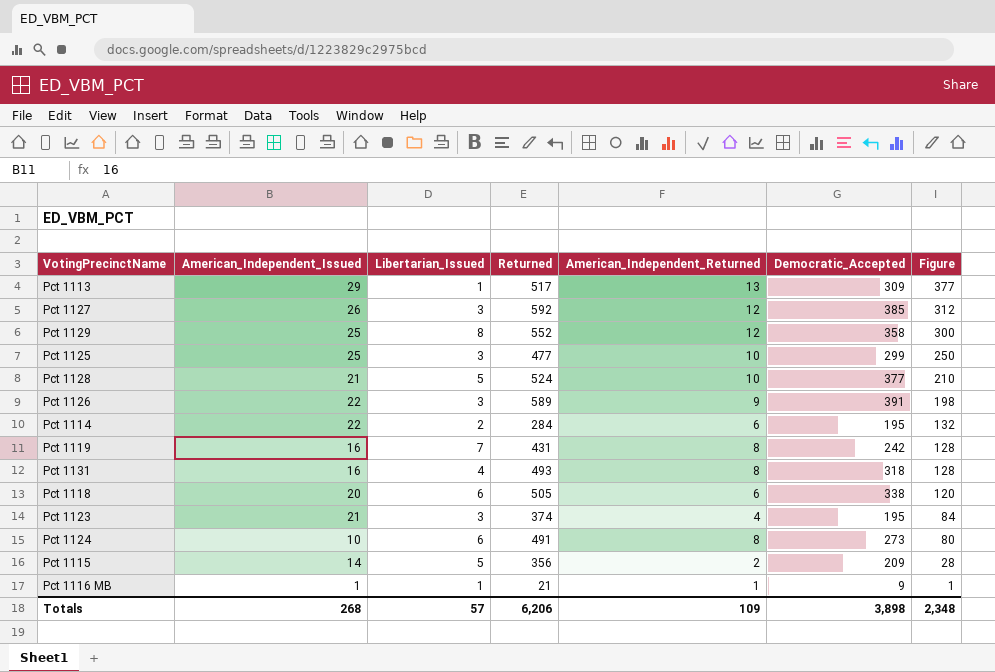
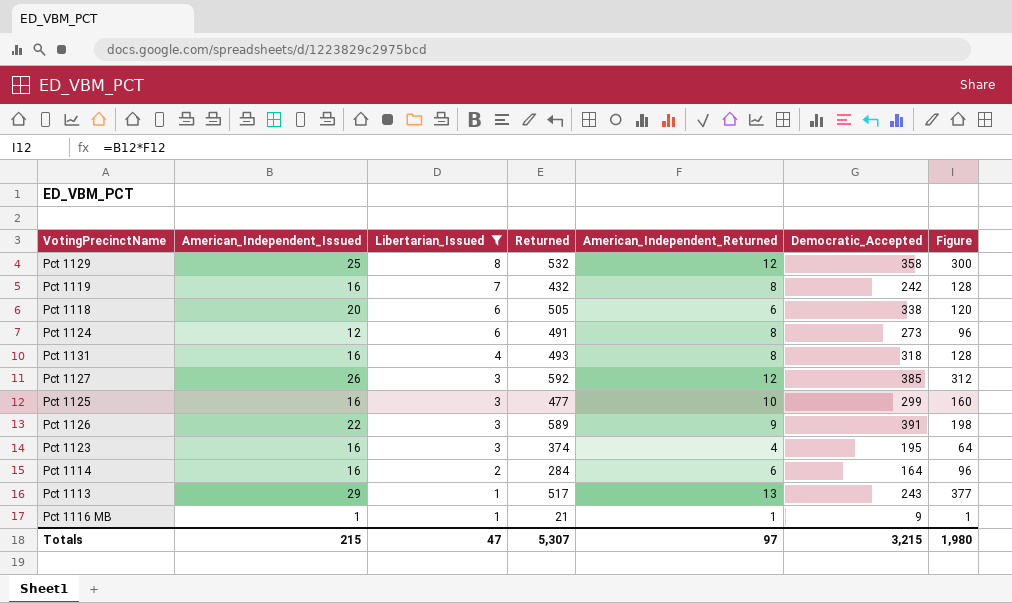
filter: none -> Libertarian_Issued != 5
row order: Figure descending -> Libertarian_Issued descending
Pct 1129 | Returned: 552 -> 532
Pct 1119 | Returned: 431 -> 432
Pct 1124 | American_Independent_Issued: 10 -> 12
Pct 1124 | Figure: 80 -> 96
Pct 1125 | American_Independent_Issued: 25 -> 16
Pct 1125 | Figure: 250 -> 160
Pct 1123 | American_Independent_Issued: 21 -> 16
Pct 1123 | Figure: 84 -> 64
Pct 1114 | American_Independent_Issued: 22 -> 16
Pct 1114 | Democratic_Accepted: 195 -> 164
Pct 1114 | Figure: 132 -> 96
Pct 1113 | Democratic_Accepted: 309 -> 243
Totals | American_Independent_Issued: 268 -> 215
Totals | Libertarian_Issued: 57 -> 47
Totals | Returned: 6,206 -> 5,307
Totals | American_Independent_Returned: 109 -> 97
Totals | Democratic_Accepted: 3,898 -> 3,215
Totals | Figure: 2,348 -> 1,980

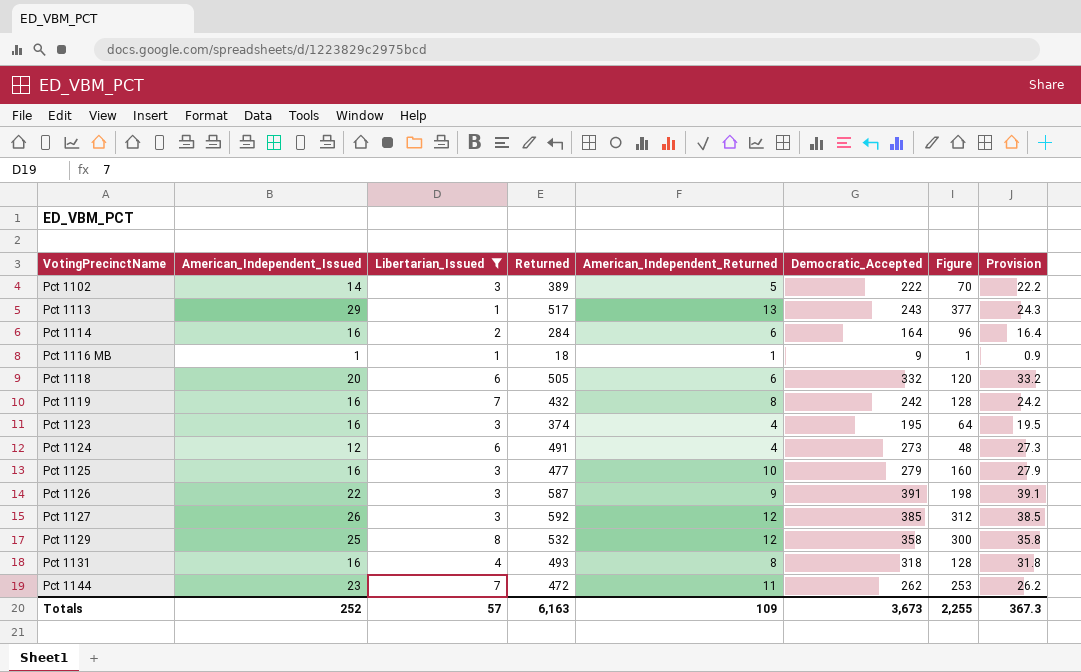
row order: Libertarian_Issued descending -> VotingPrecinctName ascending
column Provision | formula: none -> [Democratic_Accepted] * 0.1
row Pct 1102: none -> 14 | 3 | 389 | 5 | 222 | 70 | 22.2
Pct 1116 MB | Returned: 21 -> 18
Pct 1118 | Democratic_Accepted: 338 -> 332
Pct 1124 | American_Independent_Returned: 8 -> 4
Pct 1124 | Figure: 96 -> 48
Pct 1125 | Democratic_Accepted: 299 -> 279
Pct 1126 | Returned: 589 -> 587
row Pct 1144: none -> 23 | 7 | 472 | 11 | 262 | 253 | 26.2
Totals | American_Independent_Issued: 215 -> 252
Totals | Libertarian_Issued: 47 -> 57
Totals | Returned: 5,307 -> 6,163
Totals | American_Independent_Returned: 97 -> 109
Totals | Democratic_Accepted: 3,215 -> 3,673
Totals | Figure: 1,980 -> 2,255

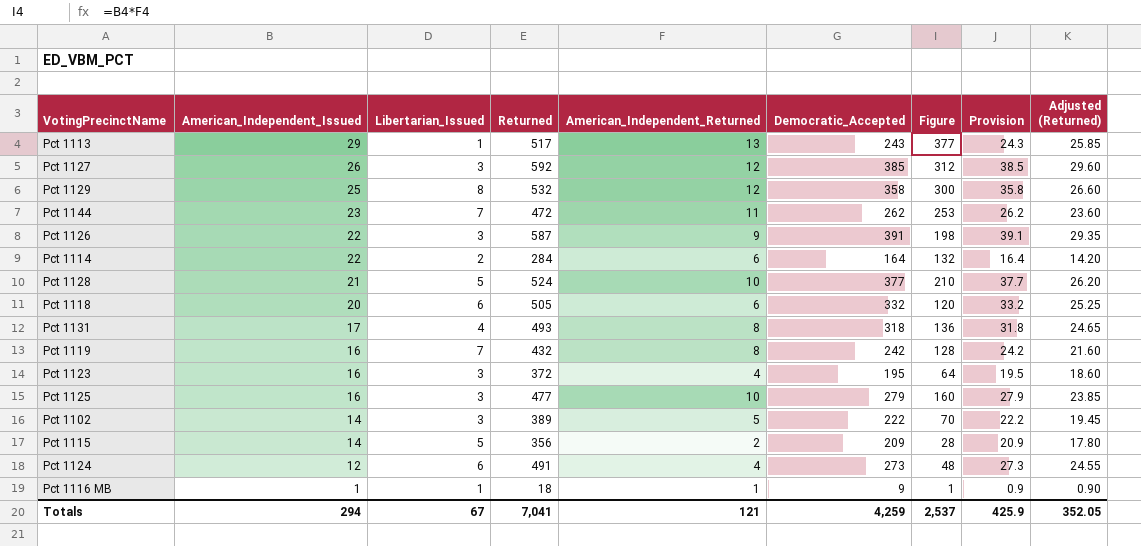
filter: Libertarian_Issued != 5 -> none
row order: VotingPrecinctName ascending -> American_Independent_Issued descending
column Adjusted (Returned) | formula: none -> [Returned] * 0.05
Pct 1114 | American_Independent_Issued: 16 -> 22
Pct 1114 | Figure: 96 -> 132
Pct 1131 | American_Independent_Issued: 16 -> 17
Pct 1131 | Figure: 128 -> 136
Pct 1123 | Returned: 374 -> 372
Totals | American_Independent_Issued: 252 -> 294
Totals | Libertarian_Issued: 57 -> 67
Totals | Returned: 6,163 -> 7,041
Totals | American_Independent_Returned: 109 -> 121
Totals | Democratic_Accepted: 3,673 -> 4,259
Totals | Figure: 2,255 -> 2,537
Totals | Provision: 367.3 -> 425.9

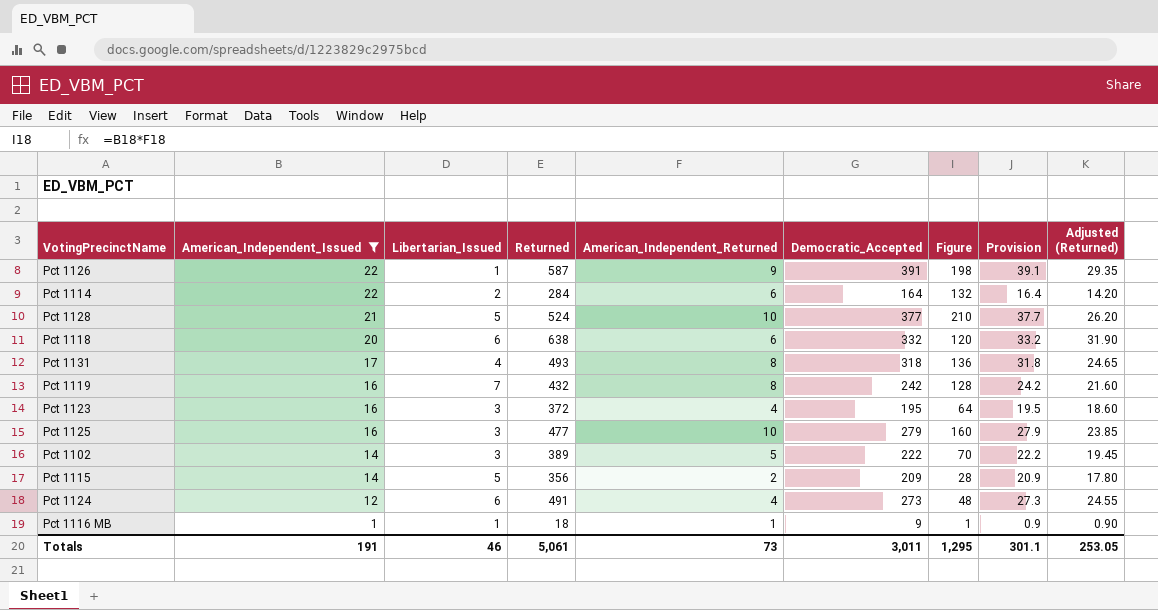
filter: none -> American_Independent_Issued <= 22
Pct 1126 | Libertarian_Issued: 3 -> 1
Pct 1118 | Returned: 505 -> 638
Pct 1118 | Adjusted (Returned): 25.25 -> 31.90
Totals | American_Independent_Issued: 294 -> 191
Totals | Libertarian_Issued: 67 -> 46
Totals | Returned: 7,041 -> 5,061
Totals | American_Independent_Returned: 121 -> 73
Totals | Democratic_Accepted: 4,259 -> 3,011
Totals | Figure: 2,537 -> 1,295
Totals | Provision: 425.9 -> 301.1
Totals | Adjusted (Returned): 352.05 -> 253.05

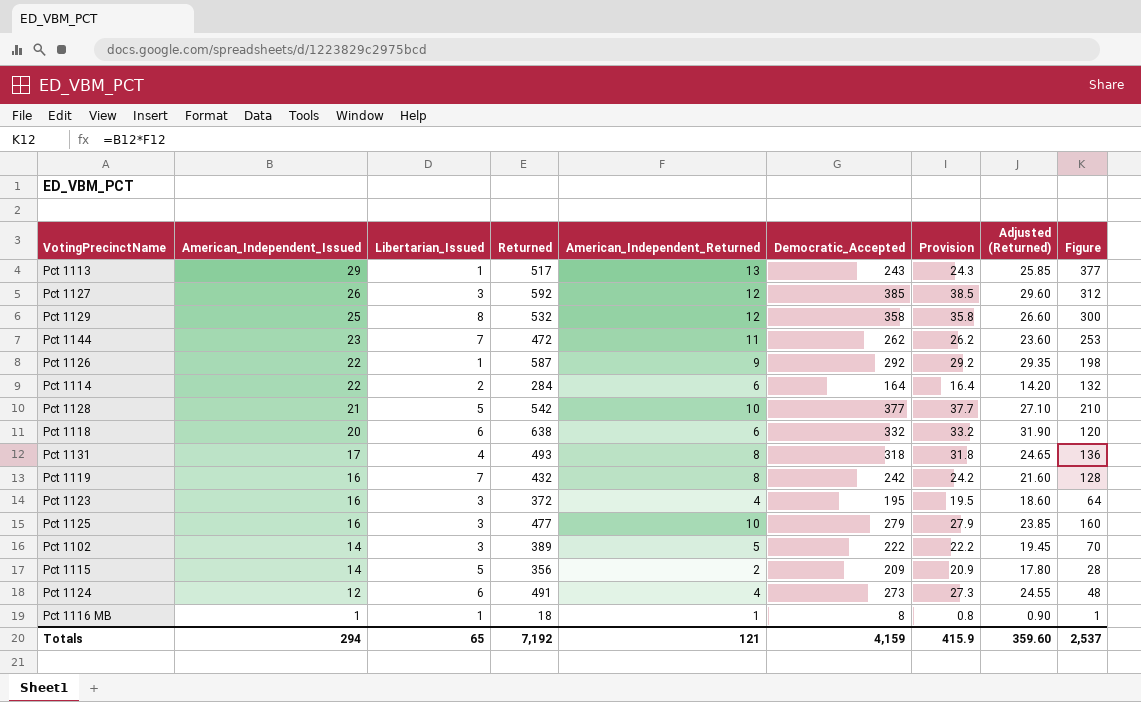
filter: American_Independent_Issued <= 22 -> none
column Figure | position: 7 -> 9
Pct 1126 | Democratic_Accepted: 391 -> 292
Pct 1126 | Provision: 39.1 -> 29.2
Pct 1128 | Returned: 524 -> 542
Pct 1128 | Adjusted (Returned): 26.20 -> 27.10
Pct 1116 MB | Democratic_Accepted: 9 -> 8
Pct 1116 MB | Provision: 0.9 -> 0.8
Totals | American_Independent_Issued: 191 -> 294
Totals | Libertarian_Issued: 46 -> 65
Totals | Returned: 5,061 -> 7,192
Totals | American_Independent_Returned: 73 -> 121
Totals | Democratic_Accepted: 3,011 -> 4,159
Totals | Provision: 301.1 -> 415.9
Totals | Adjusted (Returned): 253.05 -> 359.60
Totals | Figure: 1,295 -> 2,537

